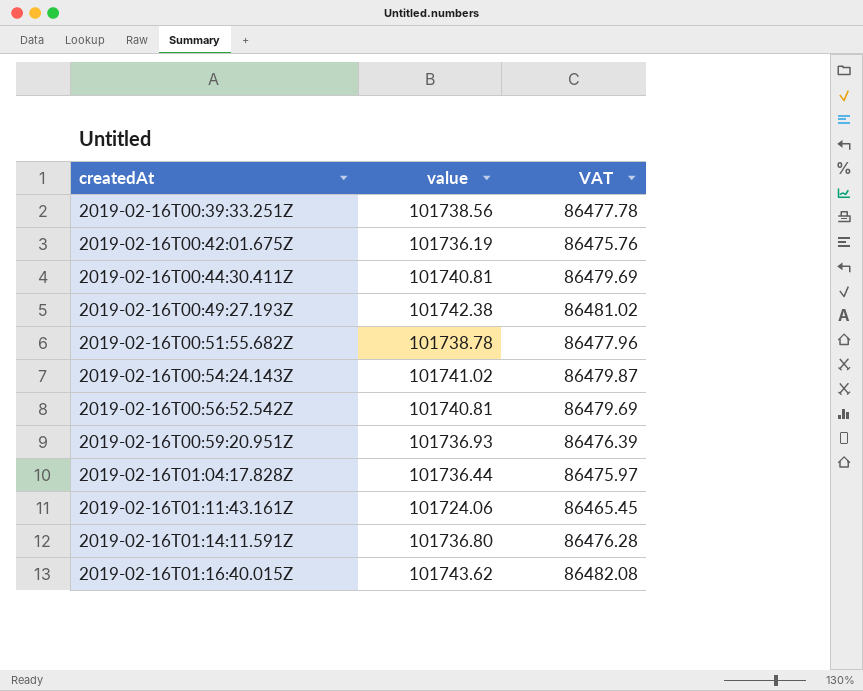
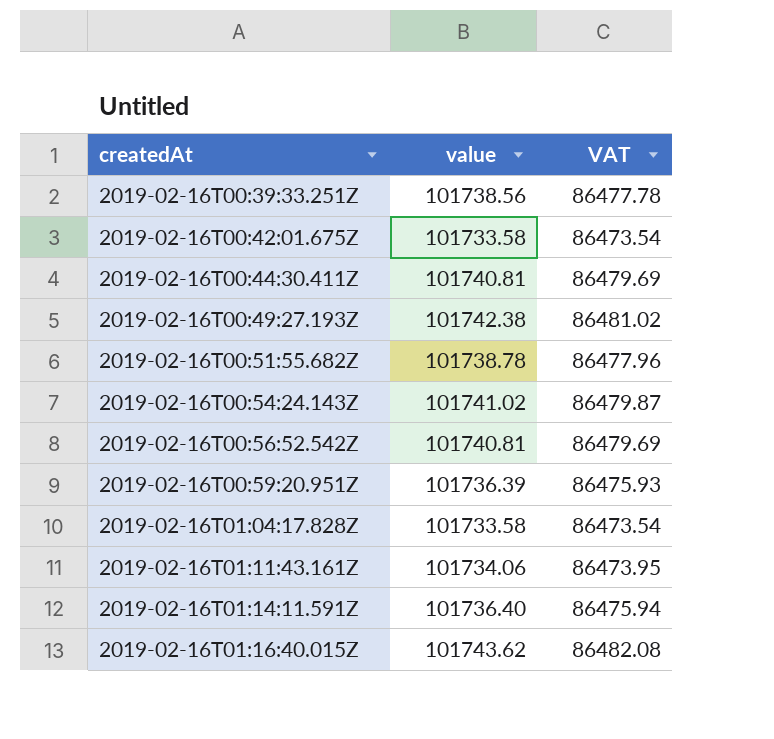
2019-02-16T00:42:01.675Z | value: 101736.19 -> 101733.58
2019-02-16T00:42:01.675Z | VAT: 86475.76 -> 86473.54
2019-02-16T00:59:20.951Z | value: 101736.93 -> 101736.39
2019-02-16T00:59:20.951Z | VAT: 86476.39 -> 86475.93
2019-02-16T01:04:17.828Z | value: 101736.44 -> 101733.58
2019-02-16T01:04:17.828Z | VAT: 86475.97 -> 86473.54
2019-02-16T01:11:43.161Z | value: 101724.06 -> 101734.06
2019-02-16T01:11:43.161Z | VAT: 86465.45 -> 86473.95
2019-02-16T01:14:11.591Z | value: 101736.80 -> 101736.40
2019-02-16T01:14:11.591Z | VAT: 86476.28 -> 86475.94

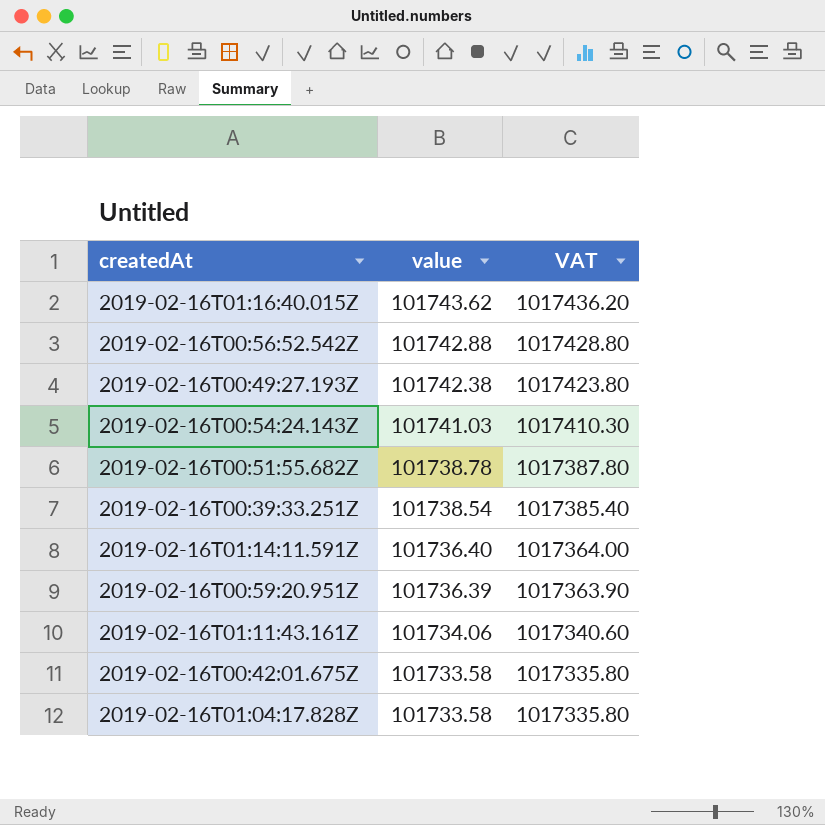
row order: createdAt ascending -> value descending
column VAT | formula: [value] * 0.85 -> [value] * 10
row 2019-02-16T00:44:30.411Z: 101740.81 | 86479.69 -> none
2019-02-16T00:56:52.542Z | value: 101740.81 -> 101742.88
2019-02-16T00:54:24.143Z | value: 101741.02 -> 101741.03
2019-02-16T00:39:33.251Z | value: 101738.56 -> 101738.54

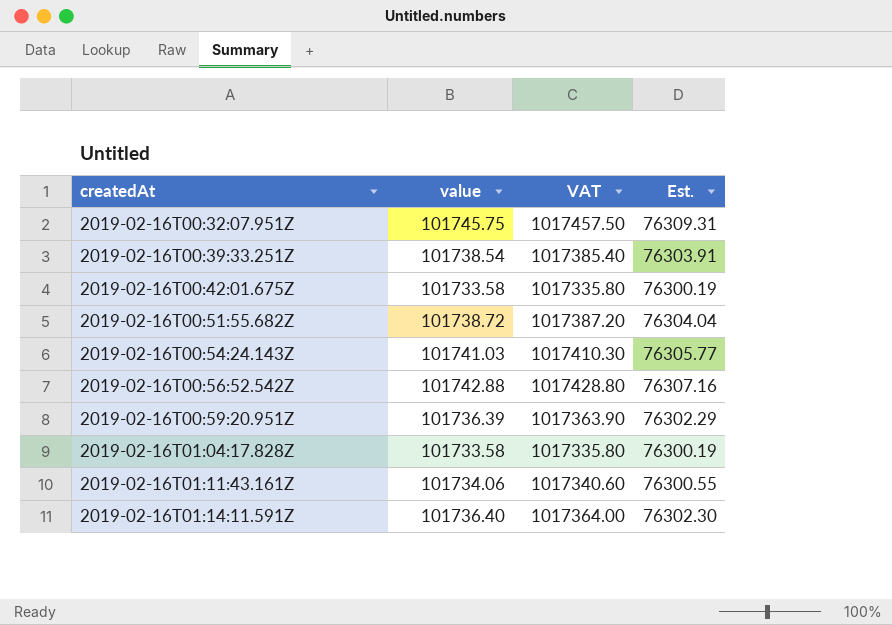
row order: value descending -> createdAt ascending
column Est. | formula: none -> [value] * 0.75
row 2019-02-16T01:16:40.015Z: 101743.62 | 1017436.20 -> none
row 2019-02-16T00:49:27.193Z: 101742.38 | 1017423.80 -> none
row 2019-02-16T00:32:07.951Z: none -> 101745.75 | 1017457.50 | 76309.31
2019-02-16T00:51:55.682Z | value: 101738.78 -> 101738.72
2019-02-16T00:51:55.682Z | VAT: 1017387.80 -> 1017387.20

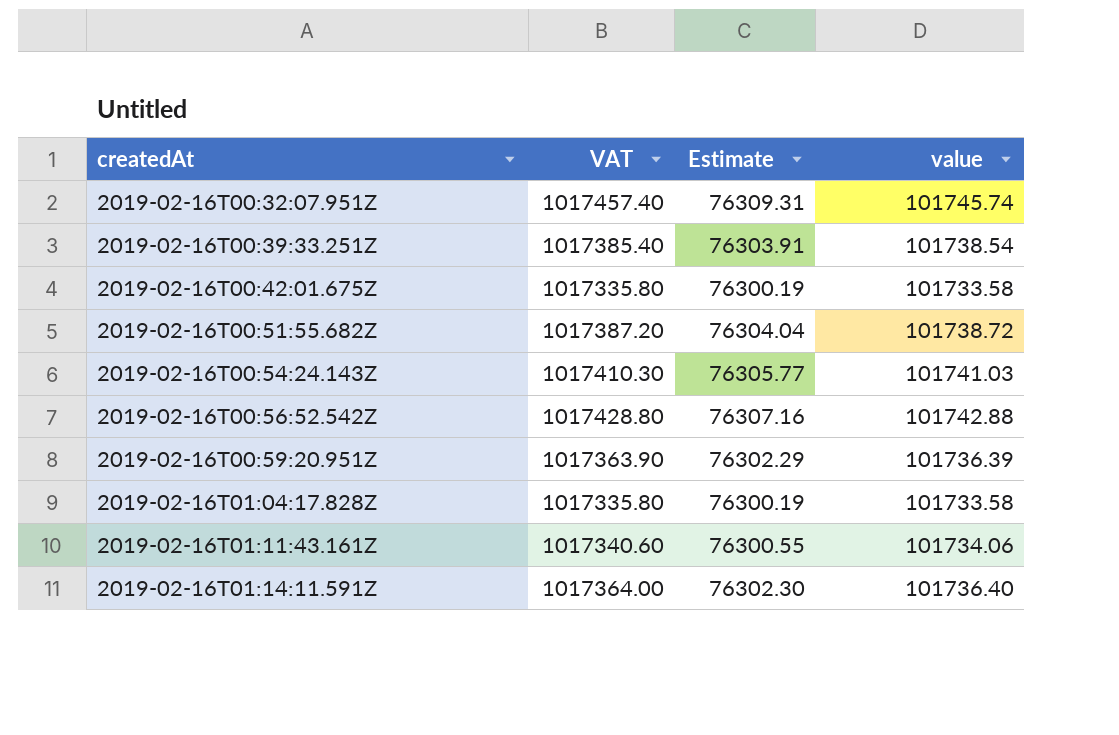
column name: Est. -> Estimate
column value | position: 2 -> 4
2019-02-16T00:32:07.951Z | VAT: 1017457.50 -> 1017457.40
2019-02-16T00:32:07.951Z | value: 101745.75 -> 101745.74

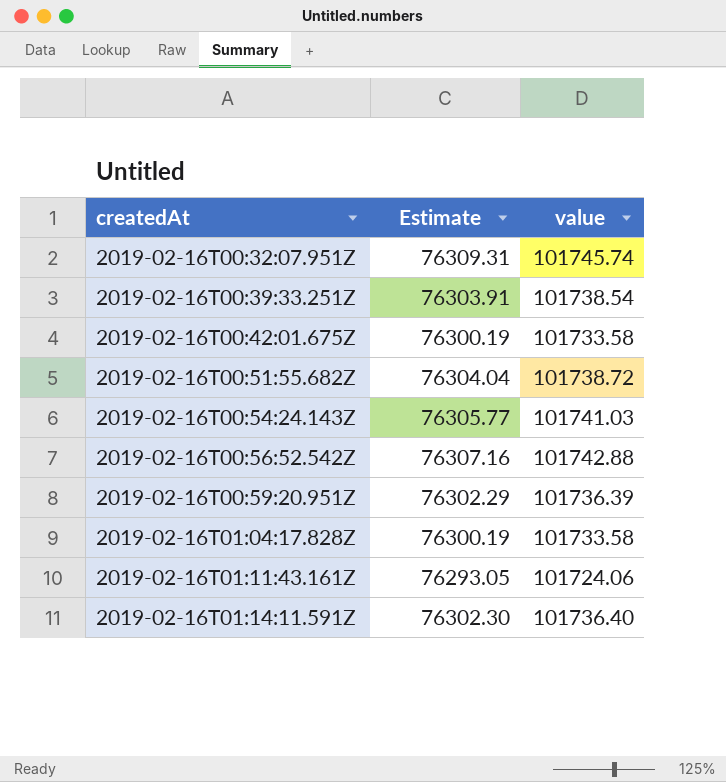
column VAT | formula: [value] * 10 -> none
2019-02-16T01:11:43.161Z | Estimate: 76300.55 -> 76293.05
2019-02-16T01:11:43.161Z | value: 101734.06 -> 101724.06

